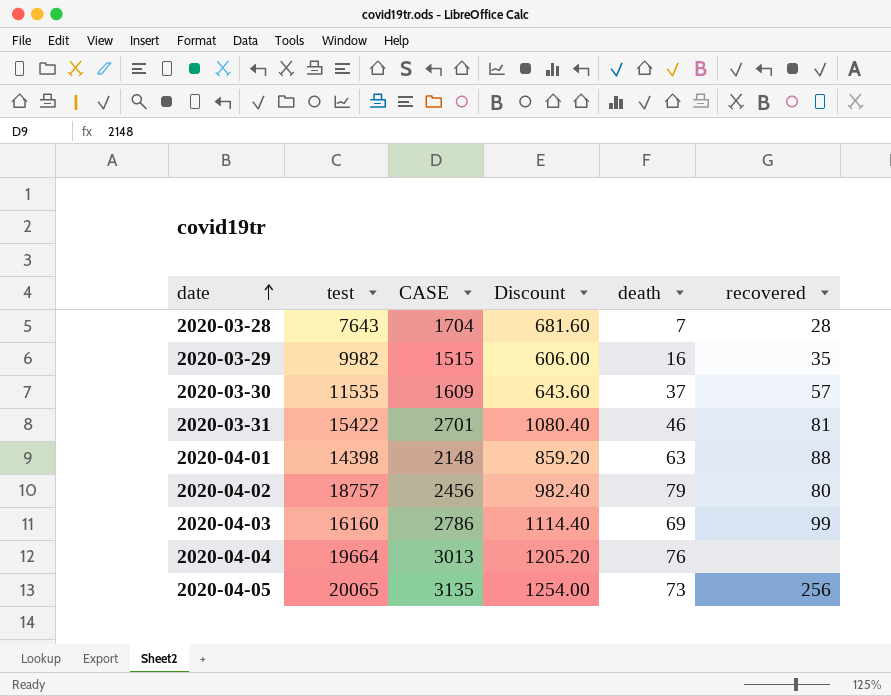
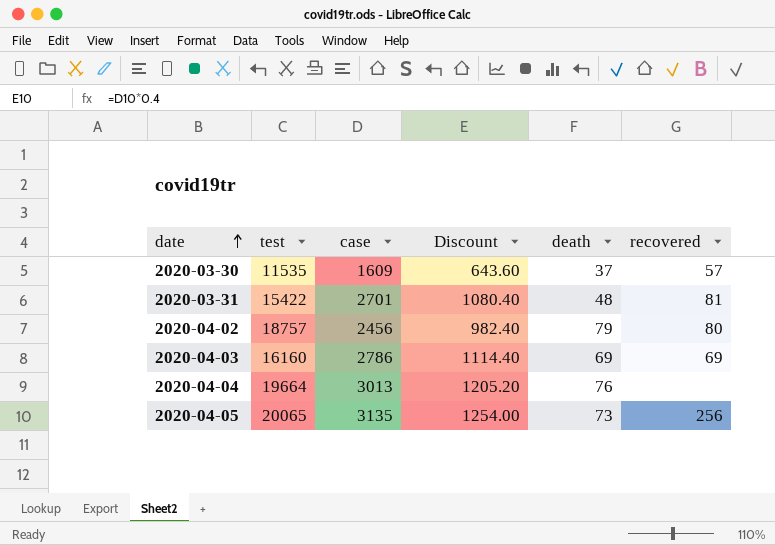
column name: CASE -> case
row 2020-03-28: 7643 | 1704 | 681.60 | 7 | 28 -> none
row 2020-03-29: 9982 | 1515 | 606.00 | 16 | 35 -> none
row 2020-04-01: 14398 | 2148 | 859.20 | 63 | 88 -> none
2020-03-31 | death: 46 -> 48
2020-04-03 | recovered: 99 -> 69

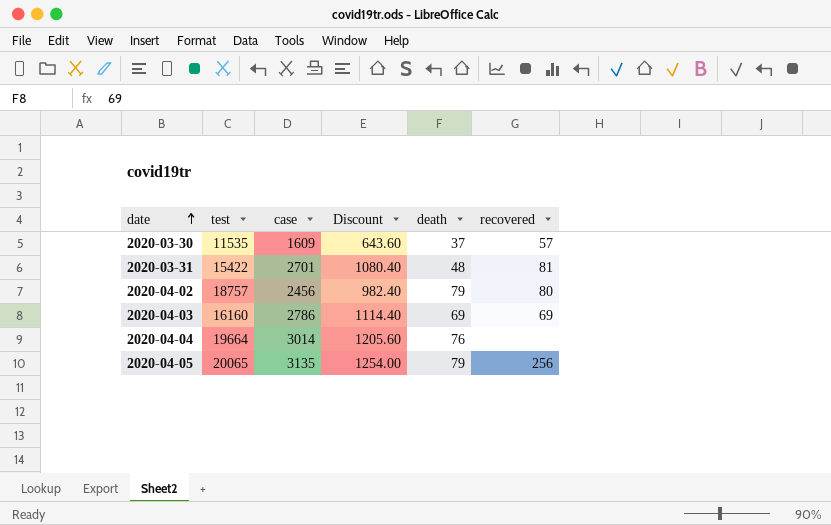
2020-04-04 | case: 3013 -> 3014
2020-04-04 | Discount: 1205.20 -> 1205.60
2020-04-05 | death: 73 -> 79

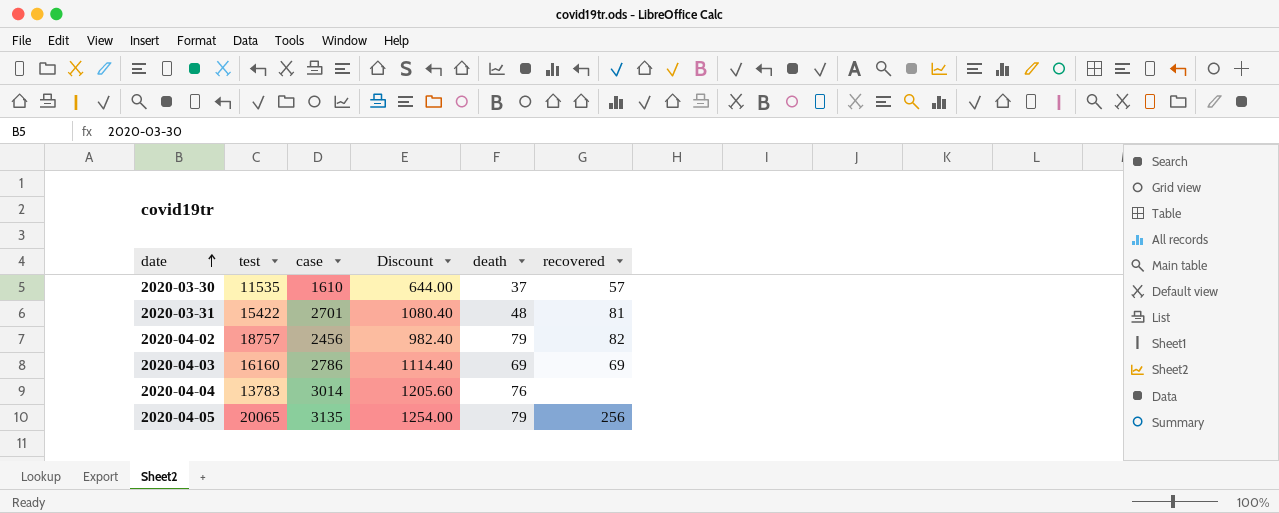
2020-03-30 | case: 1609 -> 1610
2020-03-30 | Discount: 643.60 -> 644.00
2020-04-02 | recovered: 80 -> 82
2020-04-04 | test: 19664 -> 13783

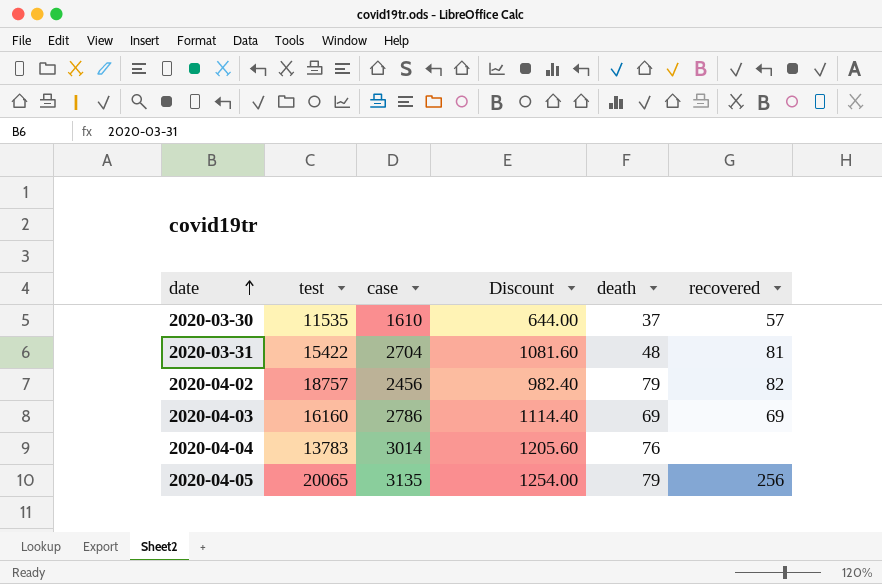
2020-03-31 | case: 2701 -> 2704
2020-03-31 | Discount: 1080.40 -> 1081.60

